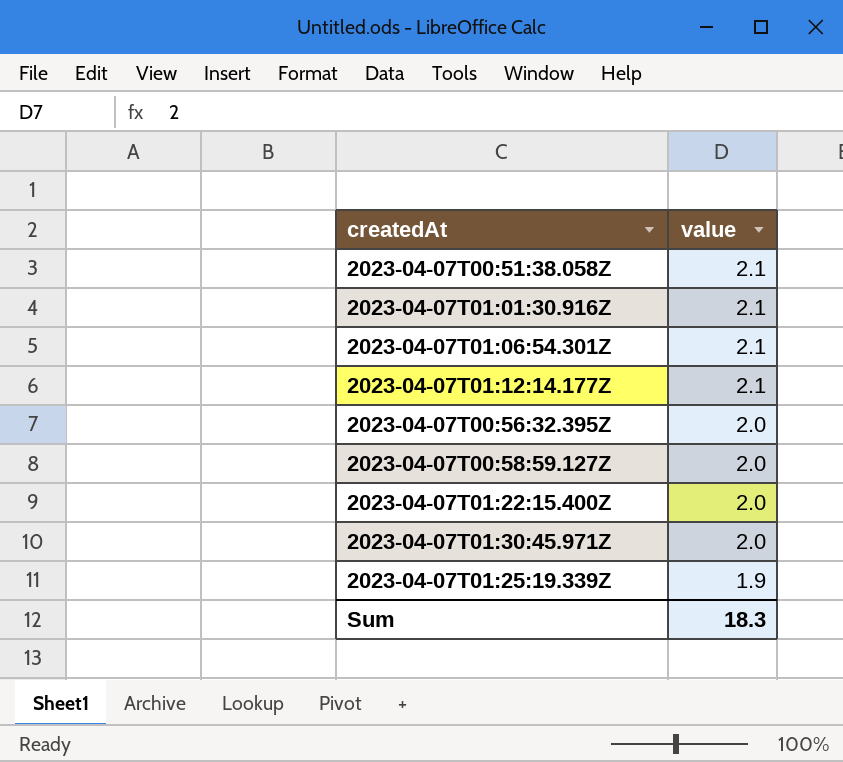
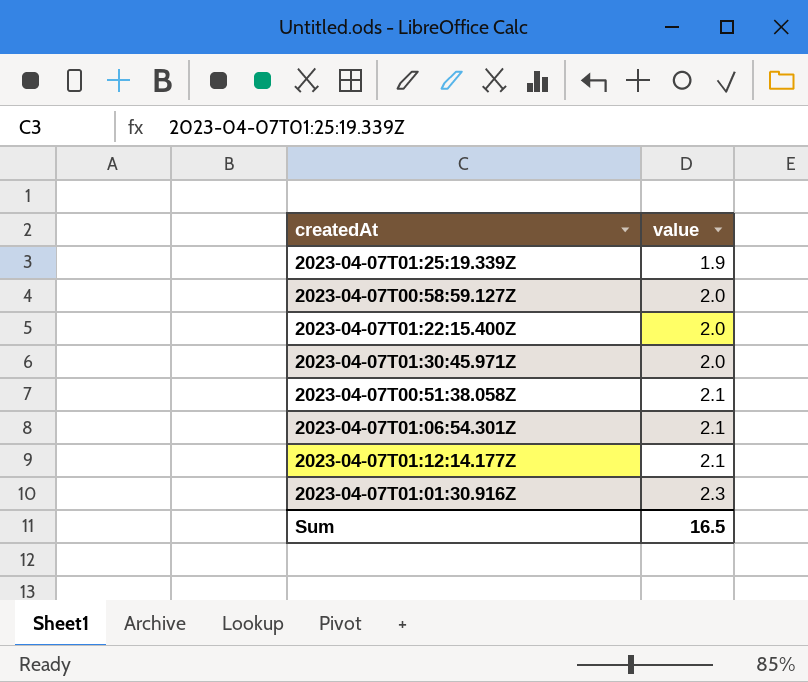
row order: value descending -> value ascending
row 2023-04-07T00:56:32.395Z: 2.0 -> none
2023-04-07T01:01:30.916Z | value: 2.1 -> 2.3
Sum | value: 18.3 -> 16.5

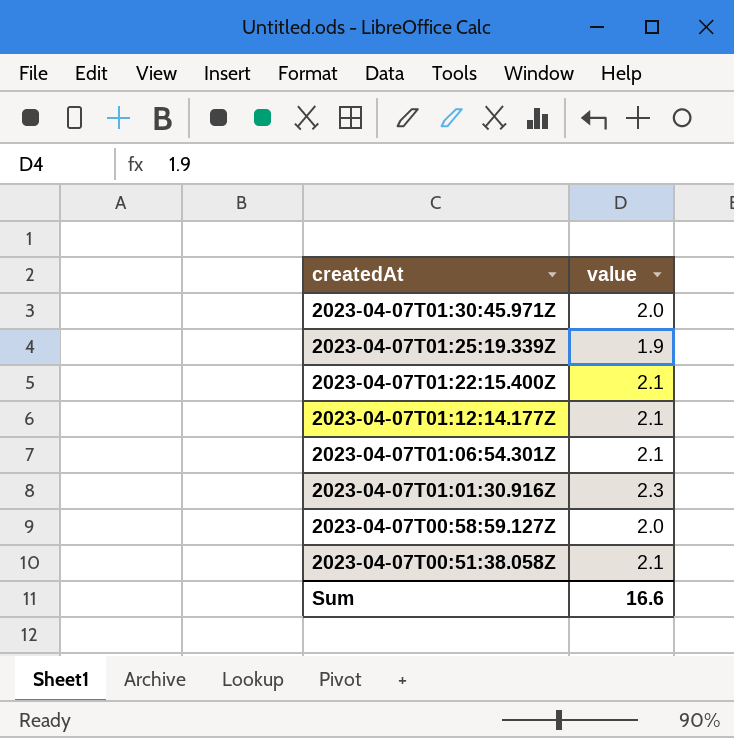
row order: value ascending -> createdAt descending
2023-04-07T01:22:15.400Z | value: 2.0 -> 2.1
Sum | value: 16.5 -> 16.6

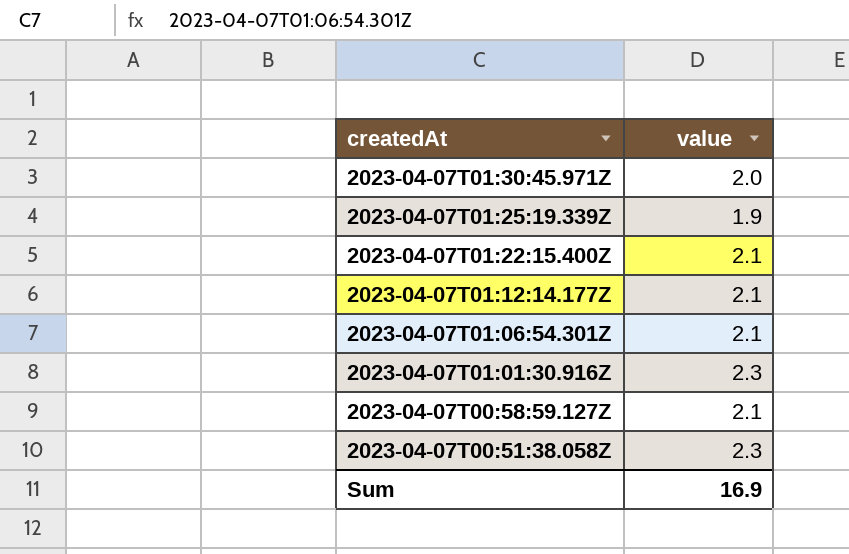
2023-04-07T00:58:59.127Z | value: 2.0 -> 2.1
2023-04-07T00:51:38.058Z | value: 2.1 -> 2.3
Sum | value: 16.6 -> 16.9

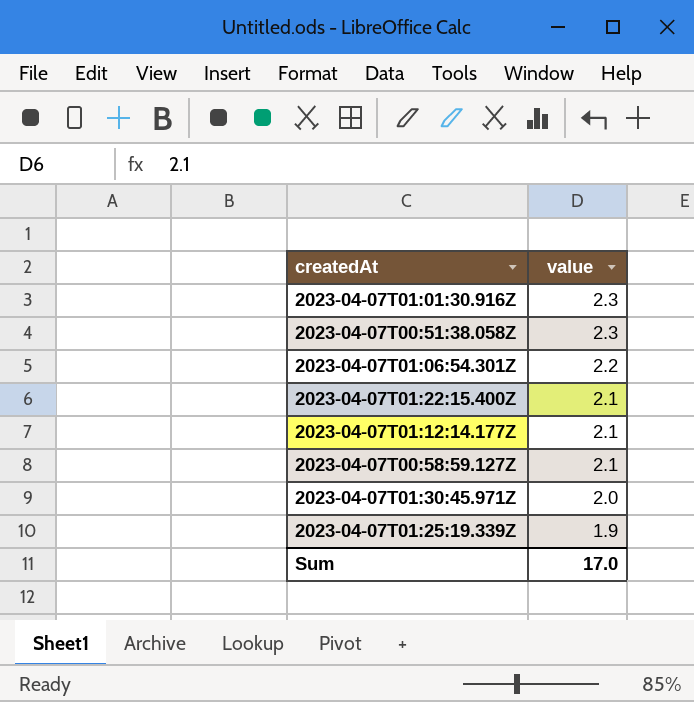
row order: createdAt descending -> value descending
2023-04-07T01:06:54.301Z | value: 2.1 -> 2.2
Sum | value: 16.9 -> 17.0

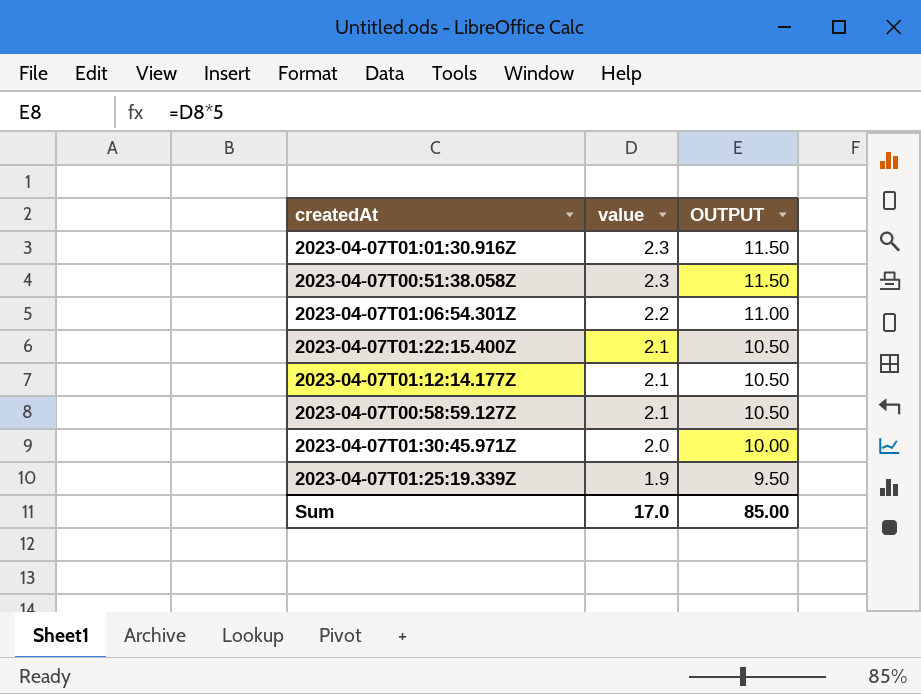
column OUTPUT | formula: none -> [value] * 5

